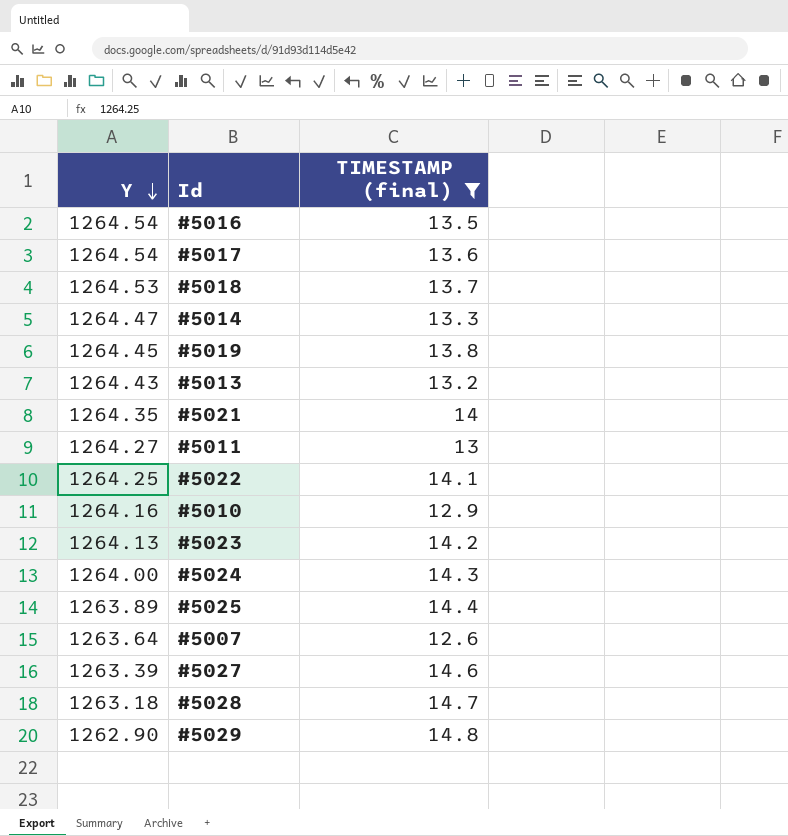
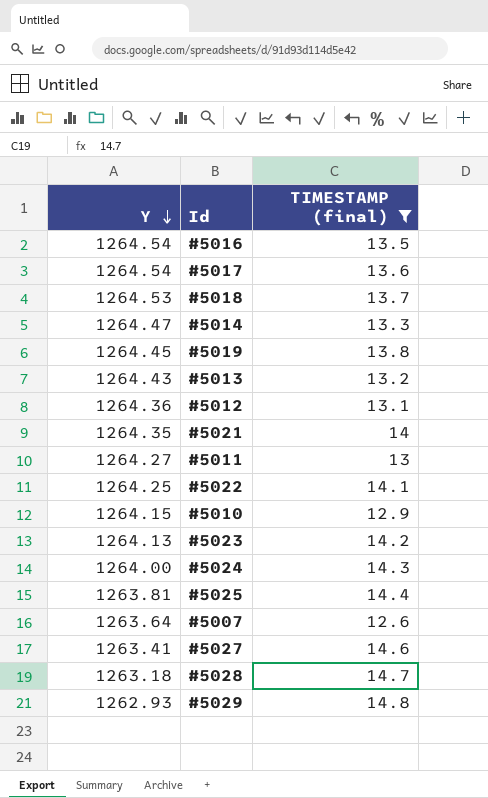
row #5012: none -> 1264.36 | 13.1
#5010 | Y: 1264.16 -> 1264.15
#5025 | Y: 1263.89 -> 1263.81
#5027 | Y: 1263.39 -> 1263.41
#5029 | Y: 1262.90 -> 1262.93

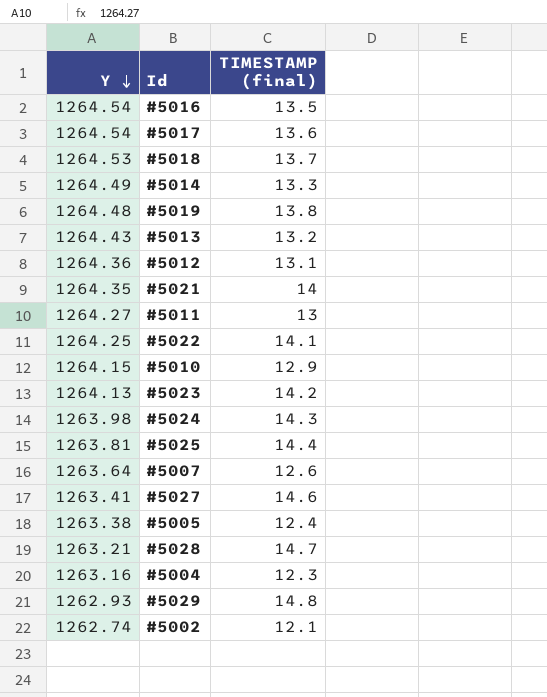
filter: TIMESTAMP (final) >= 12.6 -> none
#5014 | Y: 1264.47 -> 1264.49
#5019 | Y: 1264.45 -> 1264.48
#5024 | Y: 1264.00 -> 1263.98
#5028 | Y: 1263.18 -> 1263.21

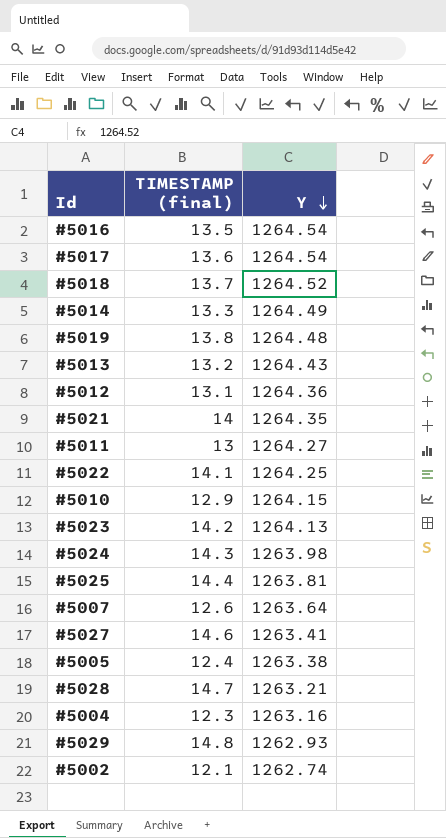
column Y | position: 1 -> 3
#5018 | Y: 1264.53 -> 1264.52

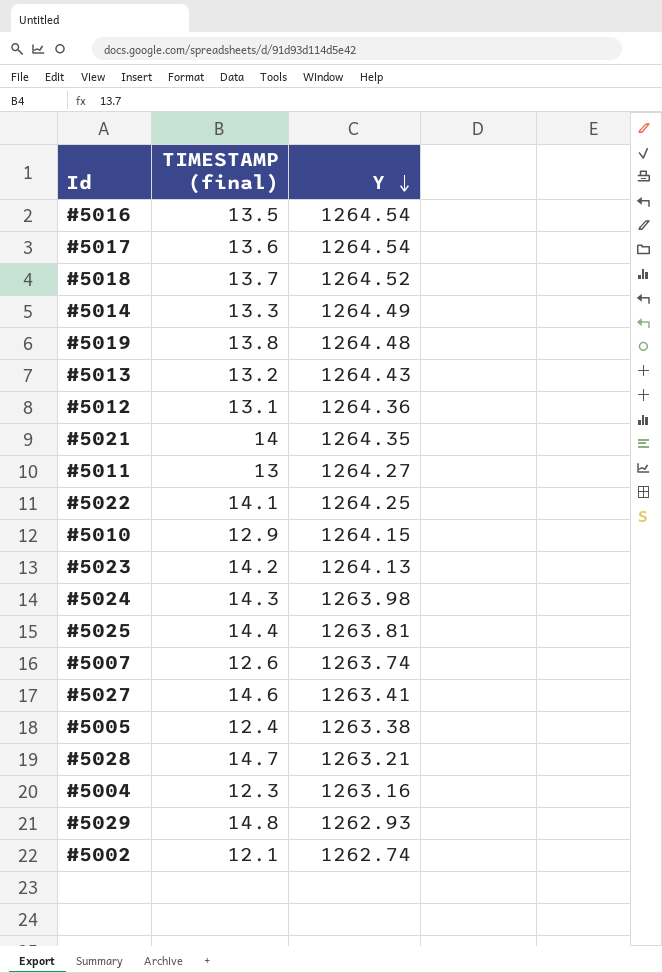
#5007 | Y: 1263.64 -> 1263.74

